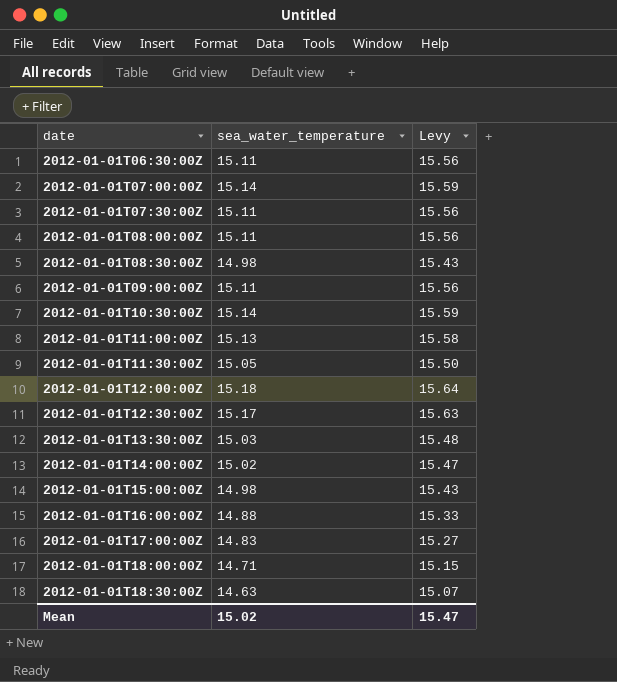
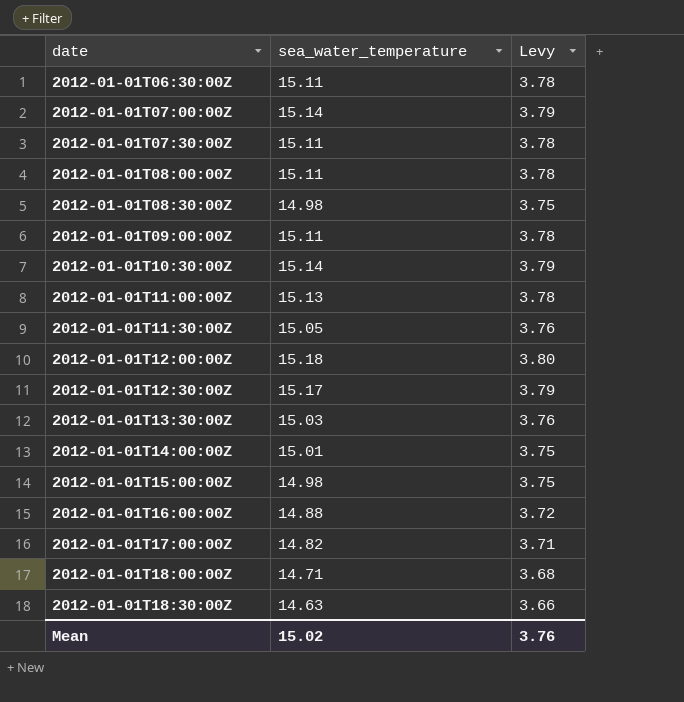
column Levy | formula: [sea_water_temperature] * 1.03 -> [sea_water_temperature] * 0.25
2012-01-01T14:00:00Z | sea_water_temperature: 15.02 -> 15.01
2012-01-01T17:00:00Z | sea_water_temperature: 14.83 -> 14.82
Mean | Levy: 15.47 -> 3.76

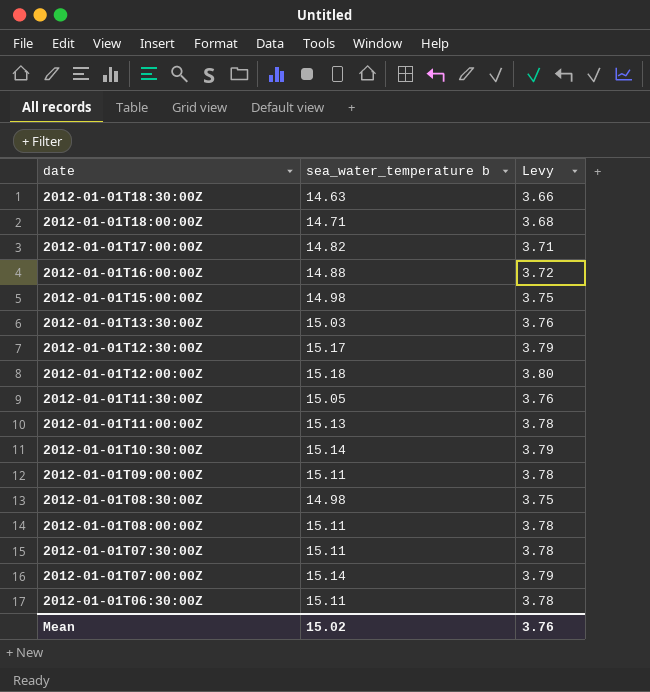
row order: date ascending -> date descending
column name: sea_water_temperature -> sea_water_temperature b
row 2012-01-01T14:00:00Z: 15.01 | 3.75 -> none

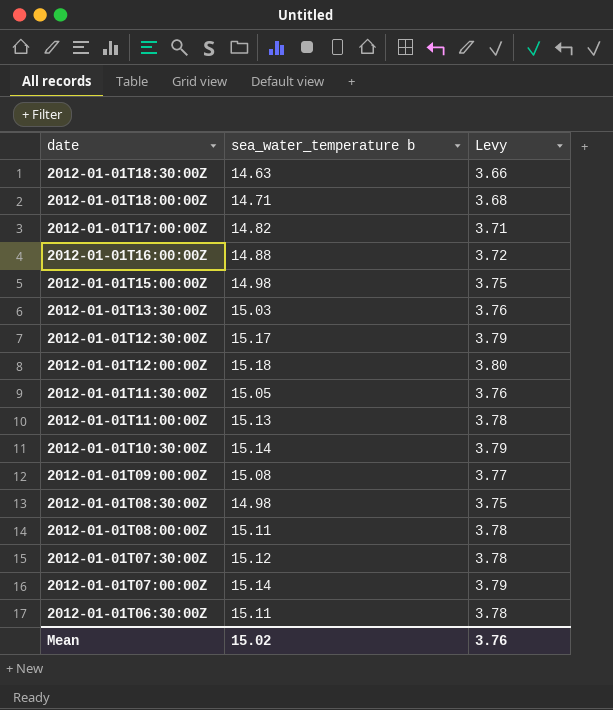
2012-01-01T09:00:00Z | sea_water_temperature b: 15.11 -> 15.08
2012-01-01T09:00:00Z | Levy: 3.78 -> 3.77
2012-01-01T07:30:00Z | sea_water_temperature b: 15.11 -> 15.12

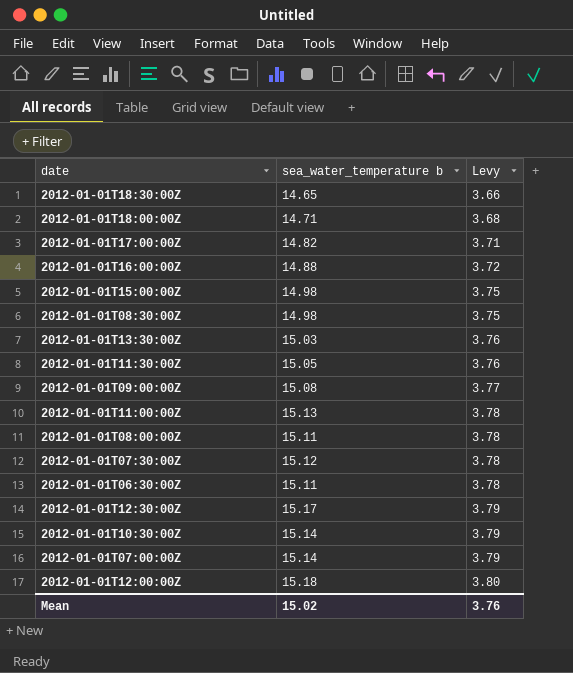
row order: date descending -> Levy ascending
2012-01-01T18:30:00Z | sea_water_temperature b: 14.63 -> 14.65

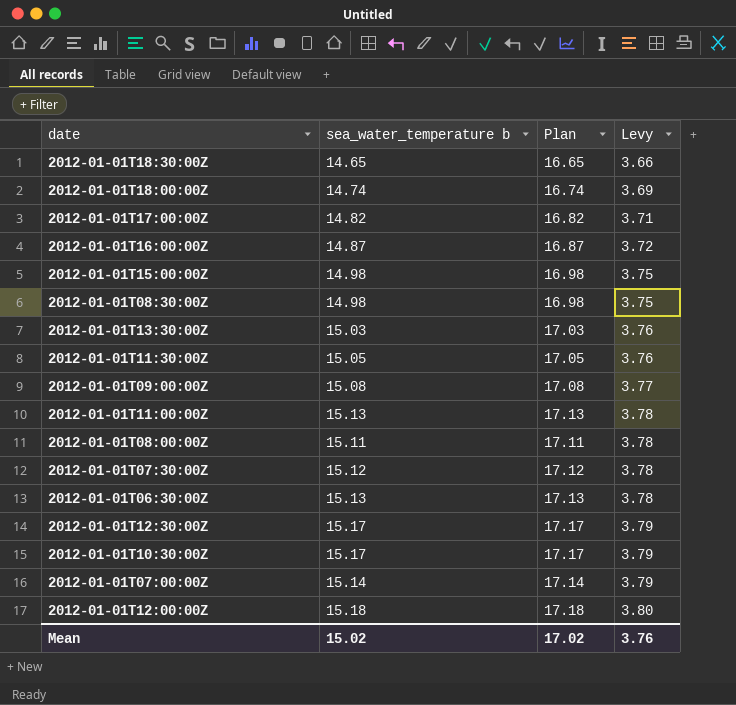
column Plan | formula: none -> [sea_water_temperature b] + 2
2012-01-01T18:00:00Z | sea_water_temperature b: 14.71 -> 14.74
2012-01-01T18:00:00Z | Levy: 3.68 -> 3.69
2012-01-01T16:00:00Z | sea_water_temperature b: 14.88 -> 14.87
2012-01-01T06:30:00Z | sea_water_temperature b: 15.11 -> 15.13
2012-01-01T10:30:00Z | sea_water_temperature b: 15.14 -> 15.17

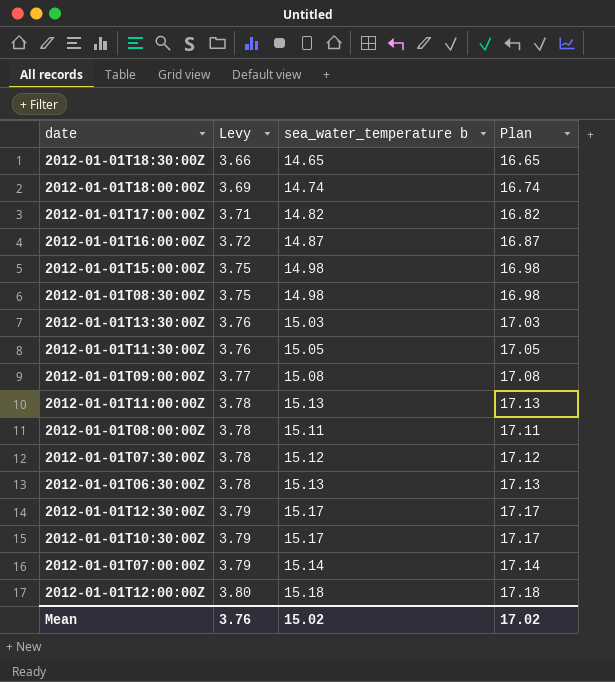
column Levy | position: 4 -> 2

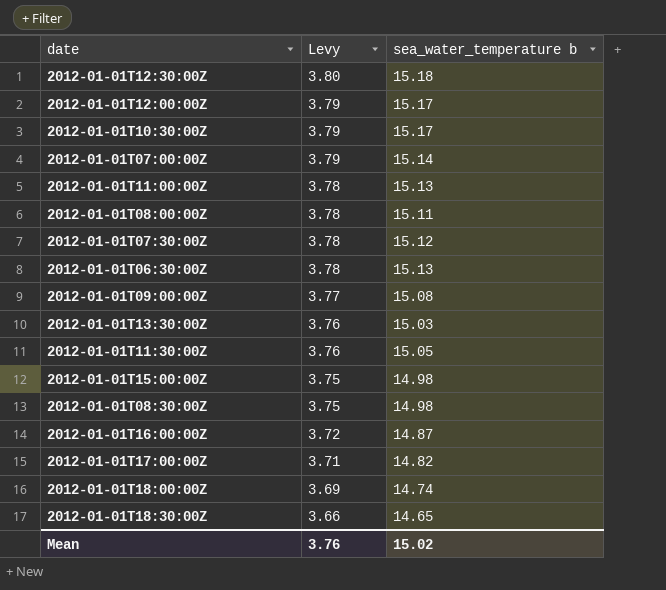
row order: Levy ascending -> Levy descending
column Plan | formula: [sea_water_temperature b] + 2 -> none
2012-01-01T12:30:00Z | Levy: 3.79 -> 3.80
2012-01-01T12:30:00Z | sea_water_temperature b: 15.17 -> 15.18
2012-01-01T12:00:00Z | Levy: 3.80 -> 3.79
2012-01-01T12:00:00Z | sea_water_temperature b: 15.18 -> 15.17

